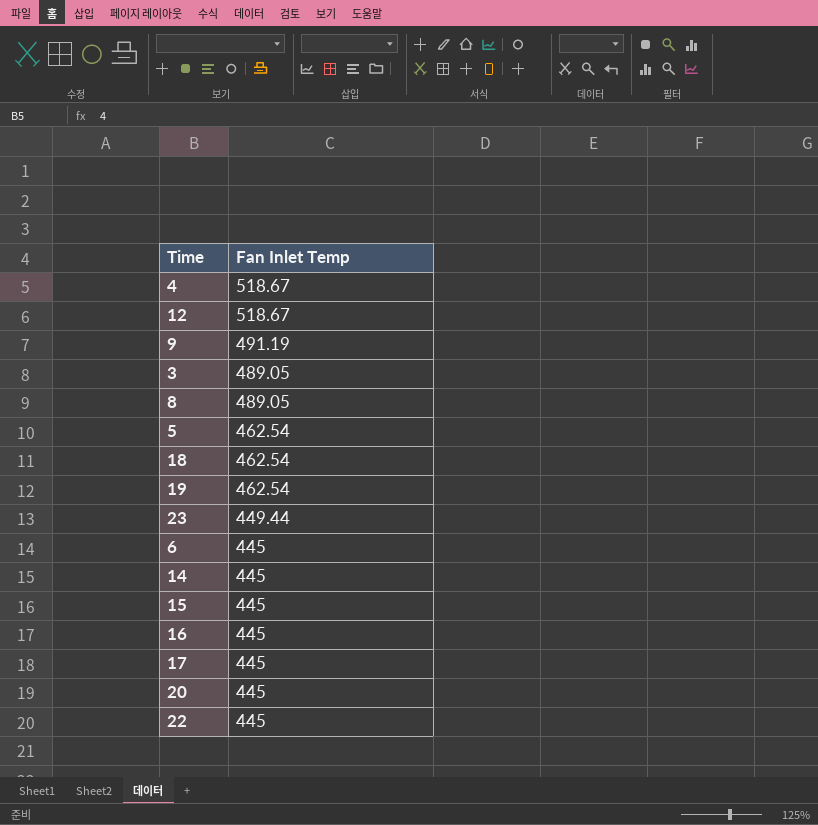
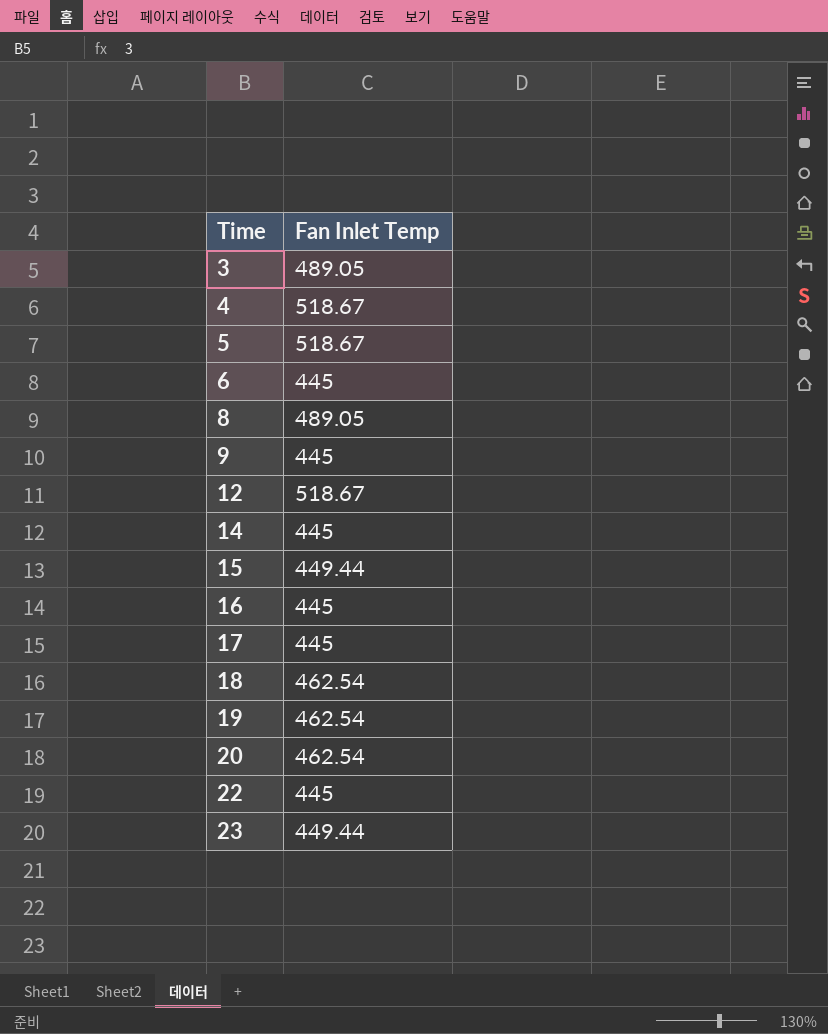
row order: Fan Inlet Temp descending -> Time ascending
5 | Fan Inlet Temp: 462.54 -> 518.67
9 | Fan Inlet Temp: 491.19 -> 445
15 | Fan Inlet Temp: 445 -> 449.44
20 | Fan Inlet Temp: 445 -> 462.54

